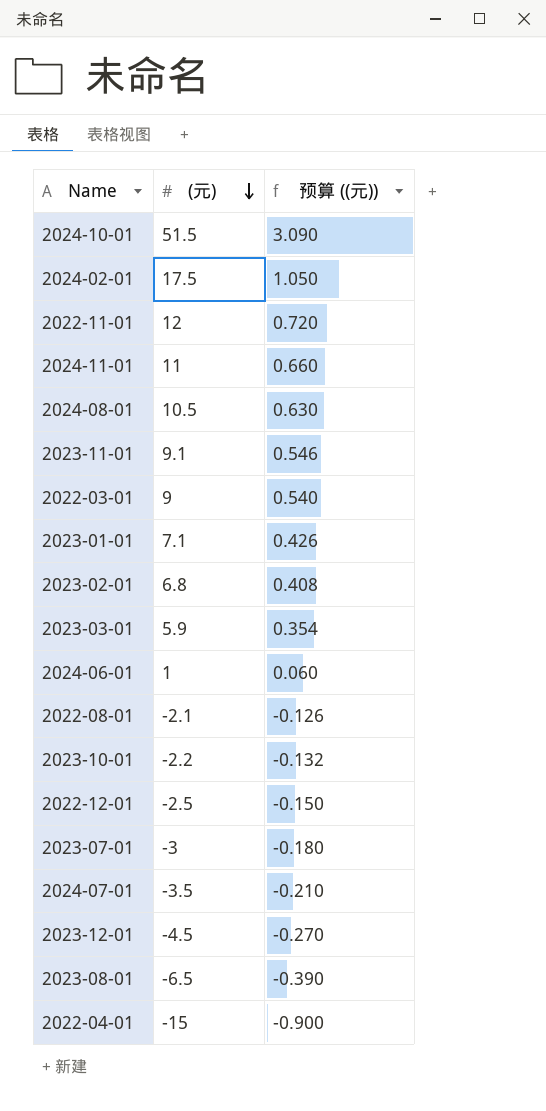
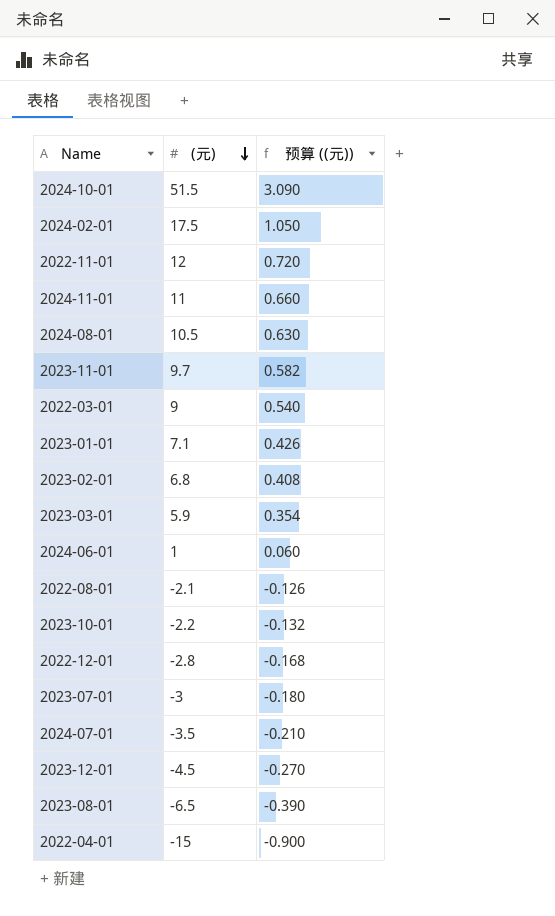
2023-11-01 | (元): 9.1 -> 9.7
2023-11-01 | 预算 ((元)): 0.546 -> 0.582
2022-12-01 | (元): -2.5 -> -2.8
2022-12-01 | 预算 ((元)): -0.150 -> -0.168

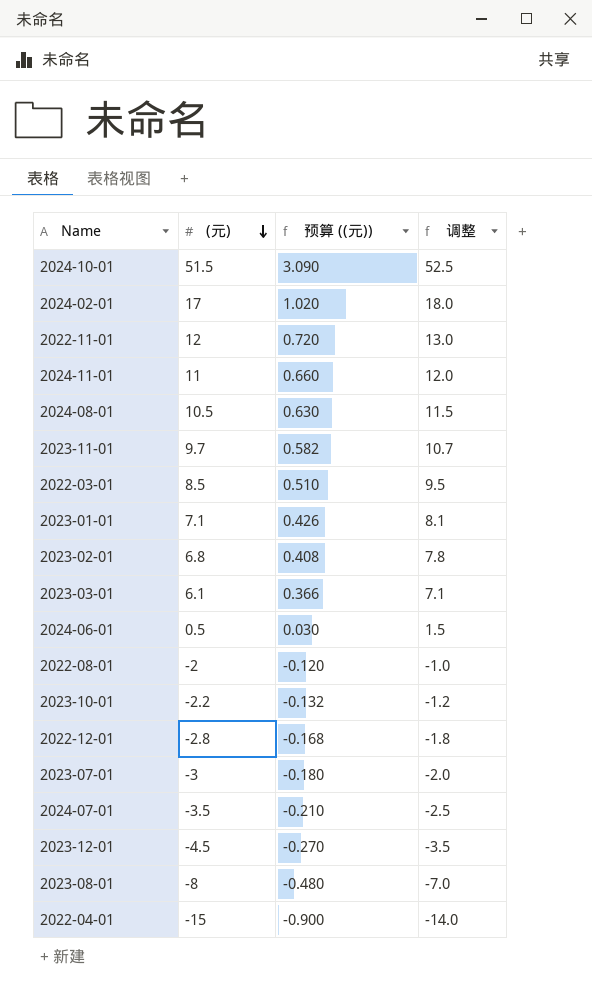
column 调整 | formula: none -> [(元)] + 1
2024-02-01 | (元): 17.5 -> 17
2024-02-01 | 预算 ((元)): 1.050 -> 1.020
2022-03-01 | (元): 9 -> 8.5
2022-03-01 | 预算 ((元)): 0.540 -> 0.510
2023-03-01 | (元): 5.9 -> 6.1
2023-03-01 | 预算 ((元)): 0.354 -> 0.366
2024-06-01 | (元): 1 -> 0.5
2024-06-01 | 预算 ((元)): 0.060 -> 0.030
2022-08-01 | (元): -2.1 -> -2
2022-08-01 | 预算 ((元)): -0.126 -> -0.120
2023-08-01 | (元): -6.5 -> -8
2023-08-01 | 预算 ((元)): -0.390 -> -0.480

